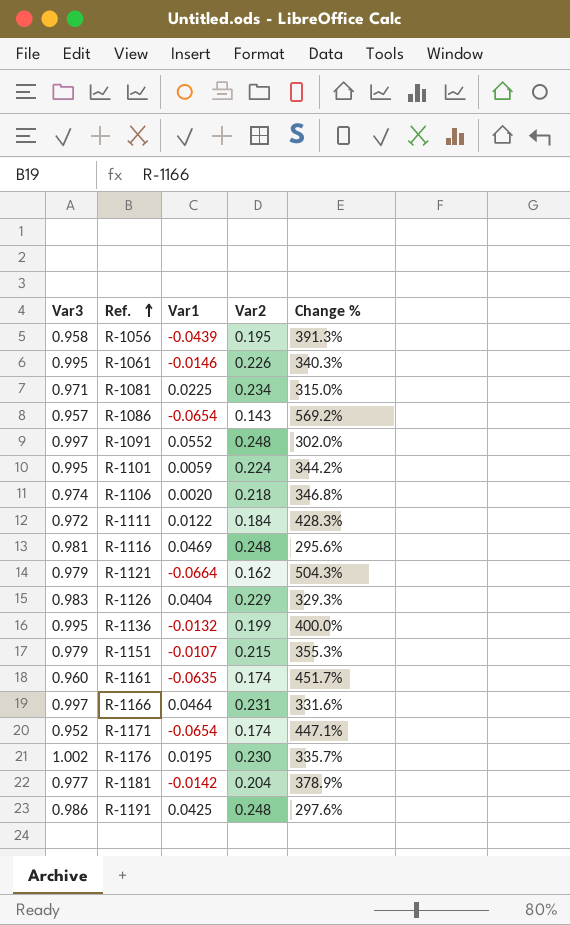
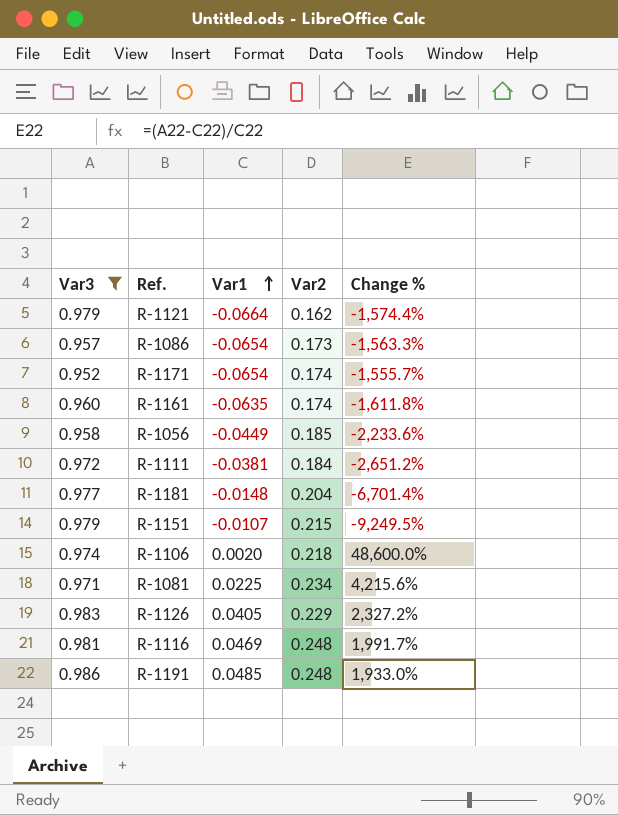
filter: none -> Var3 <= 0.986
row order: Ref. ascending -> Var1 ascending
column Change % | formula: ([Var3] - [Var2]) / [Var2] -> ([Var3] - [Var1]) / [Var1]
R-1086 | Var2: 0.143 -> 0.173
R-1056 | Var1: -0.0439 -> -0.0449
R-1056 | Var2: 0.195 -> 0.185
R-1111 | Var1: 0.0122 -> -0.0381
R-1181 | Var1: -0.0142 -> -0.0148
R-1126 | Var1: 0.0404 -> 0.0405
R-1191 | Var1: 0.0425 -> 0.0485

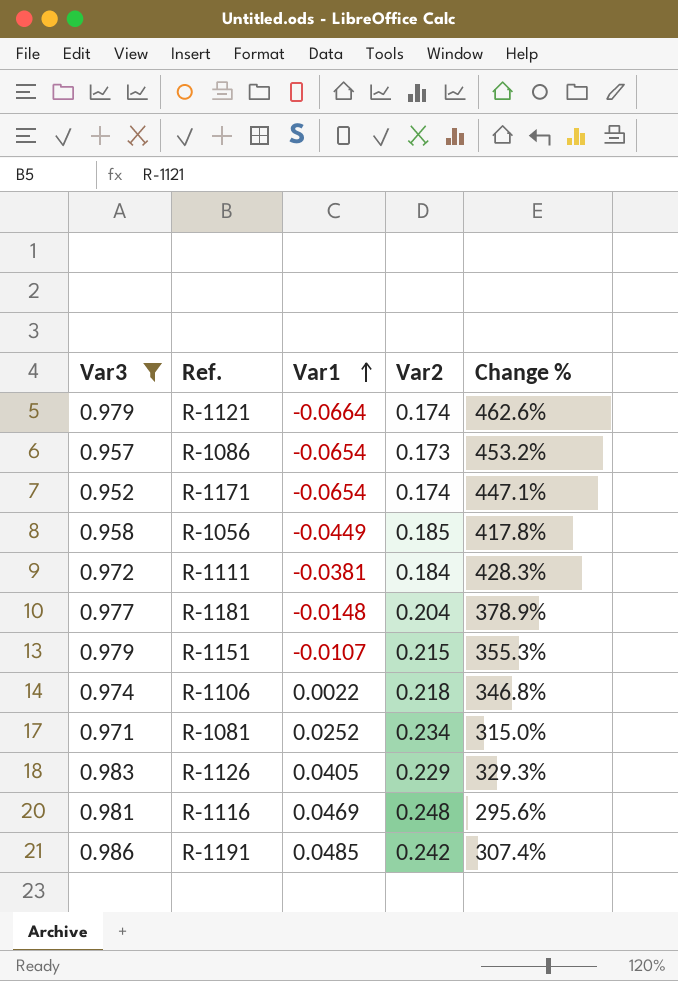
column Change % | formula: ([Var3] - [Var1]) / [Var1] -> ([Var3] - [Var2]) / [Var2]
row R-1161: 0.960 | -0.0635 | 0.174 | -1,611.8% -> none
R-1121 | Var2: 0.162 -> 0.174
R-1106 | Var1: 0.0020 -> 0.0022
R-1081 | Var1: 0.0225 -> 0.0252
R-1191 | Var2: 0.248 -> 0.242

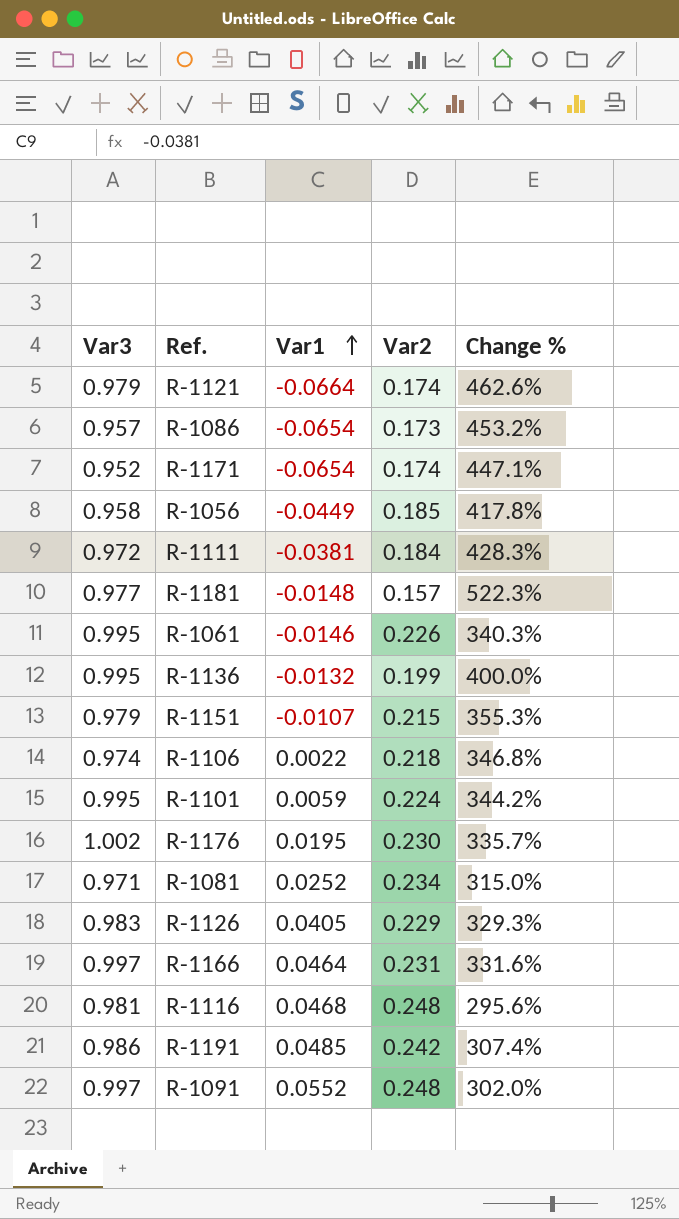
filter: Var3 <= 0.986 -> none
R-1181 | Var2: 0.204 -> 0.157
R-1181 | Change %: 378.9% -> 522.3%
R-1116 | Var1: 0.0469 -> 0.0468

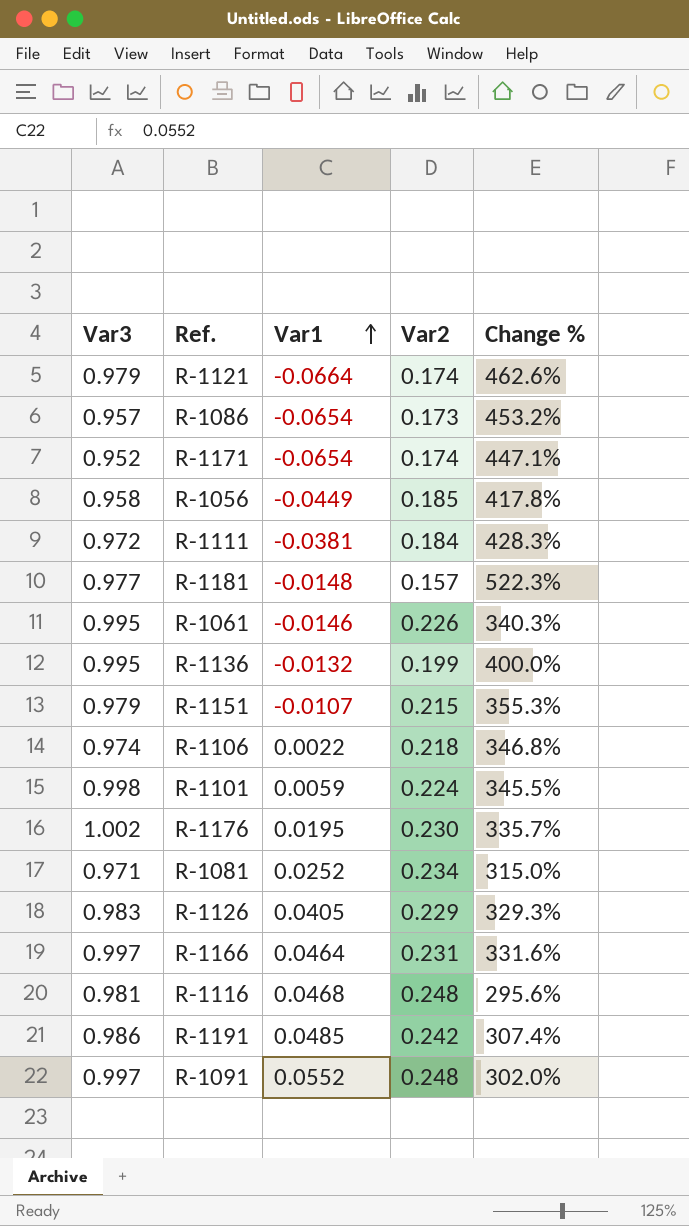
R-1101 | Var3: 0.995 -> 0.998
R-1101 | Change %: 344.2% -> 345.5%

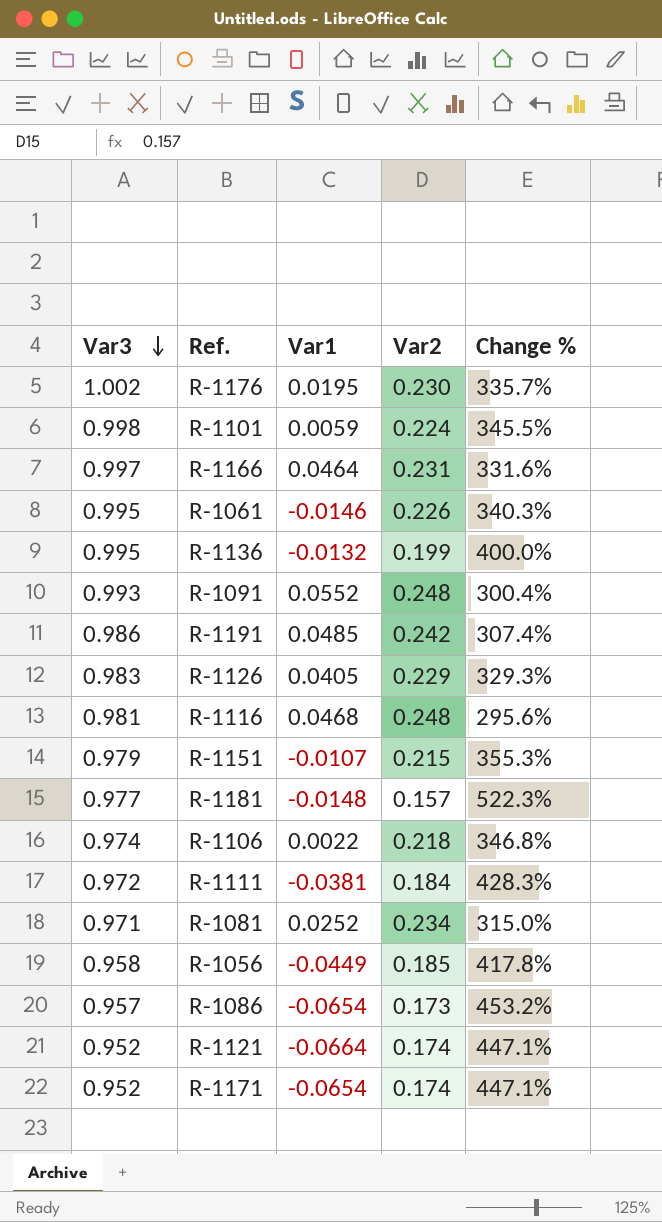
row order: Var1 ascending -> Var3 descending
R-1091 | Var3: 0.997 -> 0.993
R-1091 | Change %: 302.0% -> 300.4%
R-1121 | Var3: 0.979 -> 0.952
R-1121 | Change %: 462.6% -> 447.1%

